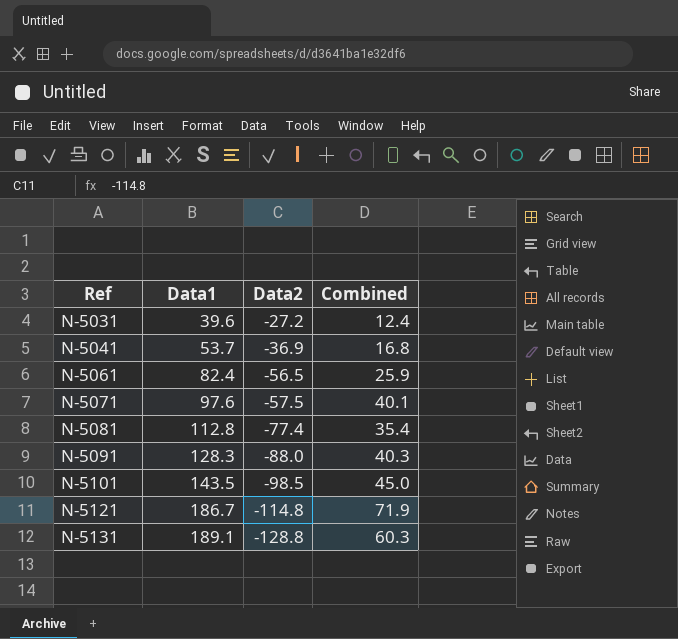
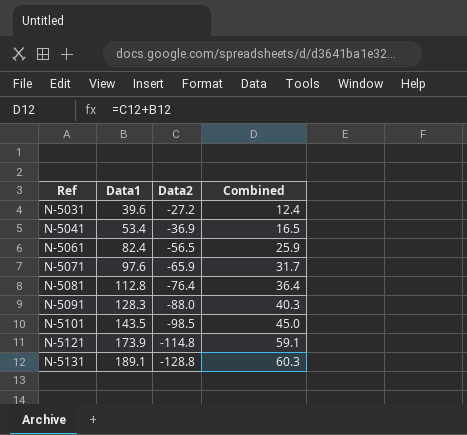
N-5041 | Data1: 53.7 -> 53.4
N-5041 | Combined: 16.8 -> 16.5
N-5071 | Data2: -57.5 -> -65.9
N-5071 | Combined: 40.1 -> 31.7
N-5081 | Data2: -77.4 -> -76.4
N-5081 | Combined: 35.4 -> 36.4
N-5121 | Data1: 186.7 -> 173.9
N-5121 | Combined: 71.9 -> 59.1

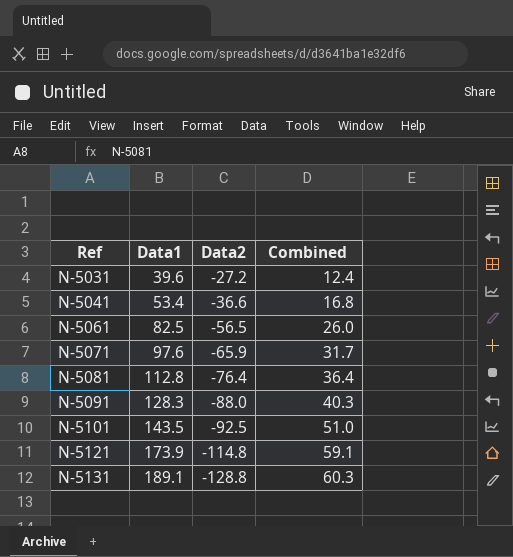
N-5041 | Data2: -36.9 -> -36.6
N-5041 | Combined: 16.5 -> 16.8
N-5061 | Data1: 82.4 -> 82.5
N-5061 | Combined: 25.9 -> 26.0
N-5101 | Data2: -98.5 -> -92.5
N-5101 | Combined: 45.0 -> 51.0

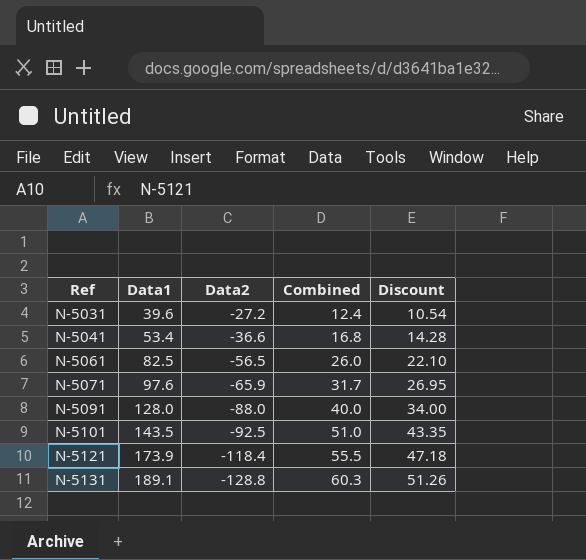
column Discount | formula: none -> [Combined] * 0.85
row N-5081: 112.8 | -76.4 | 36.4 -> none
N-5091 | Data1: 128.3 -> 128.0
N-5091 | Combined: 40.3 -> 40.0
N-5121 | Data2: -114.8 -> -118.4
N-5121 | Combined: 59.1 -> 55.5

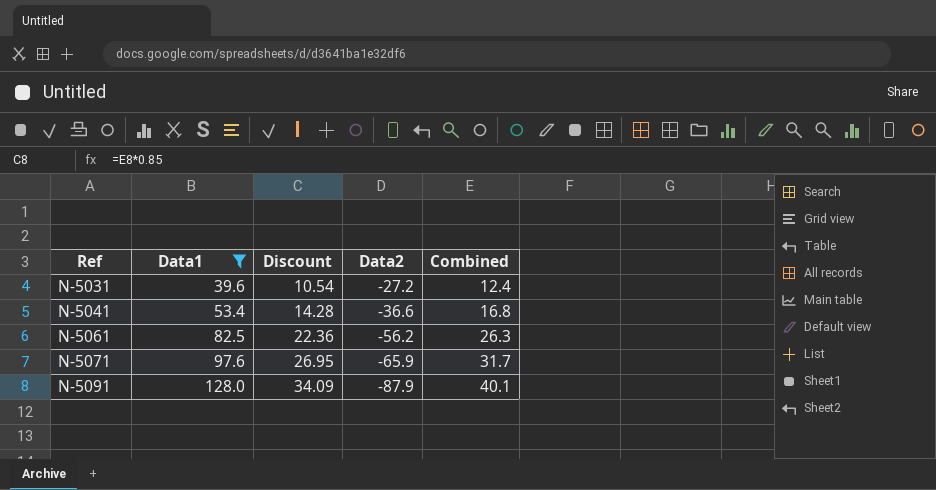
filter: none -> Data1 <= 128.0
column Discount | position: 5 -> 3
N-5061 | Discount: 22.10 -> 22.36
N-5061 | Data2: -56.5 -> -56.2
N-5061 | Combined: 26.0 -> 26.3
N-5091 | Discount: 34.00 -> 34.09
N-5091 | Data2: -88.0 -> -87.9
N-5091 | Combined: 40.0 -> 40.1

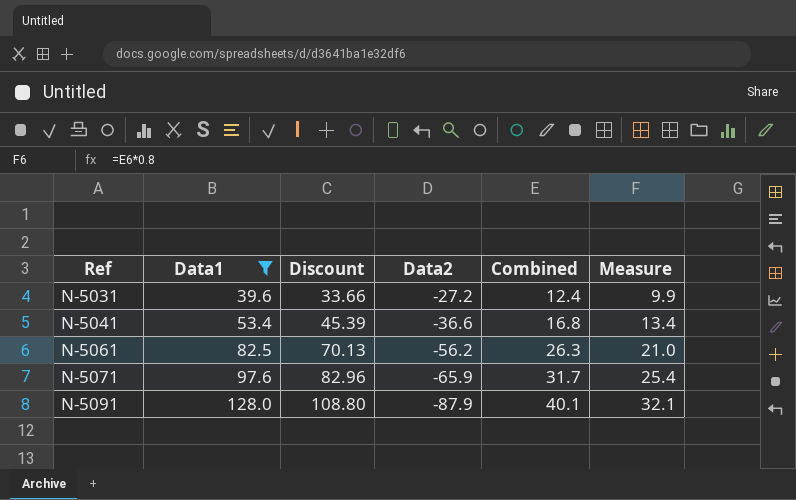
column Discount | formula: [Combined] * 0.85 -> [Data1] * 0.85
column Measure | formula: none -> [Combined] * 0.8

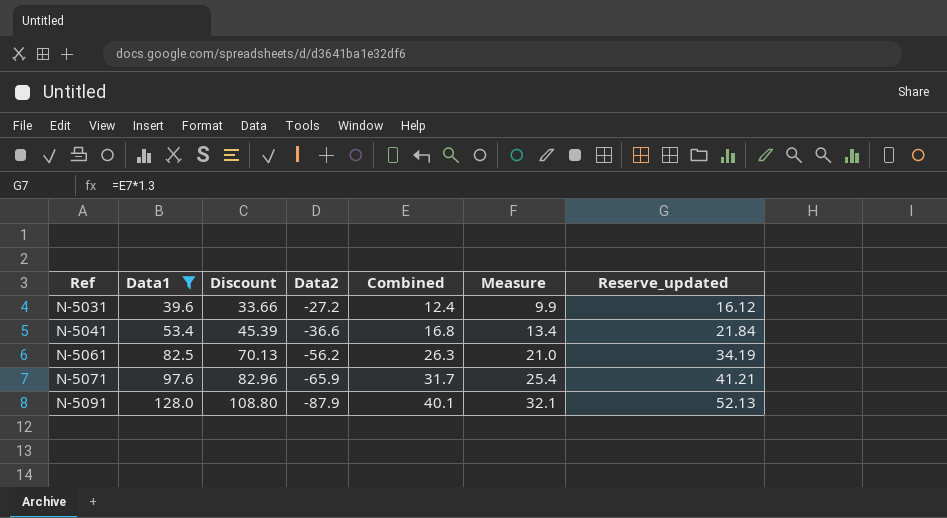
column Reserve_updated | formula: none -> [Combined] * 1.3

